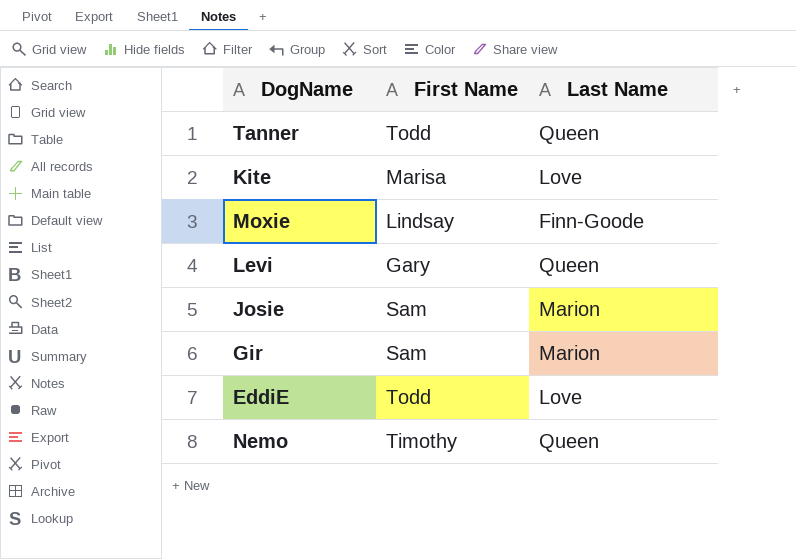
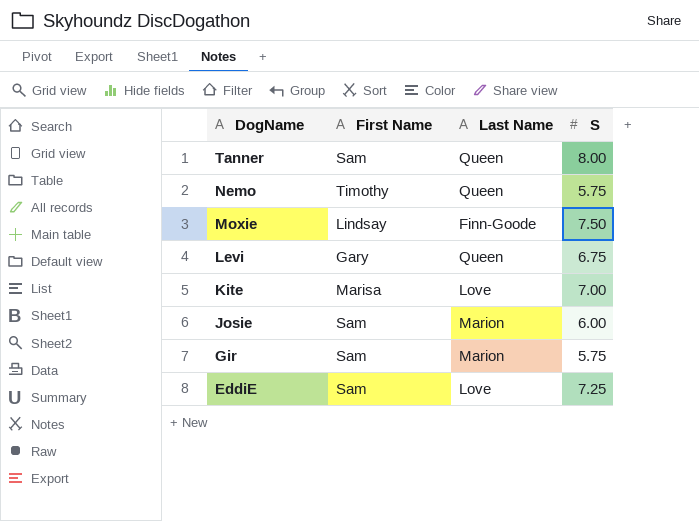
row order: none -> DogName descending
column S | position: none -> 4
Tanner | First Name: Todd -> Sam
EddiE | First Name: Todd -> Sam

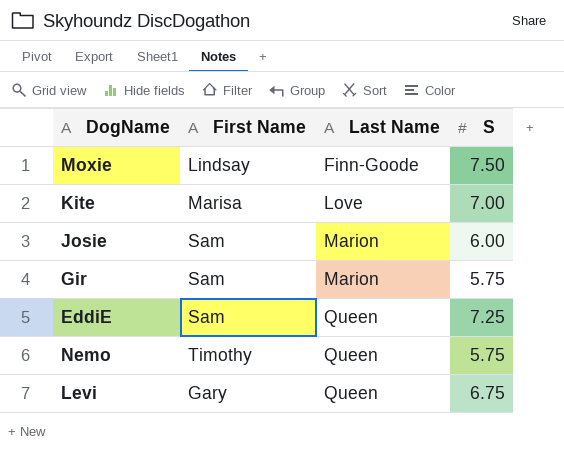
row order: DogName descending -> Last Name ascending
row Tanner: Sam | Queen | 8.00 -> none
EddiE | Last Name: Love -> Queen

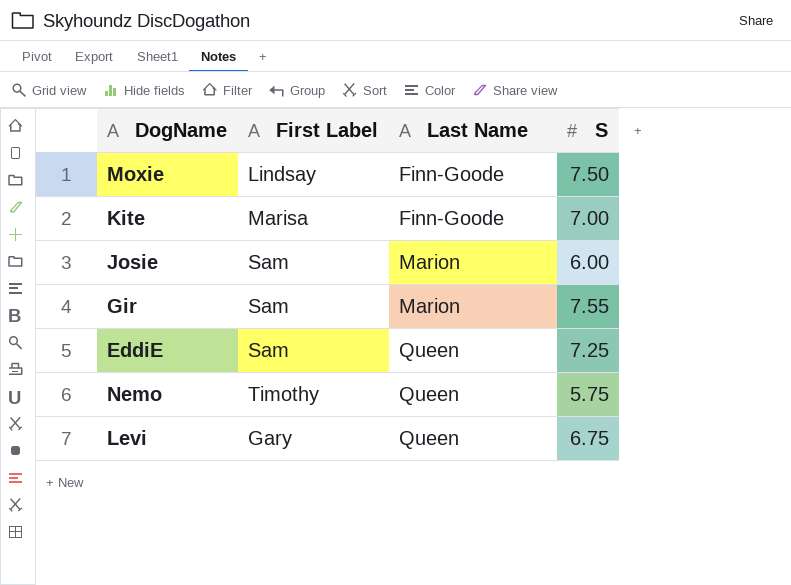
column name: First Name -> First Label
Kite | Last Name: Love -> Finn-Goode
Gir | S: 5.75 -> 7.55

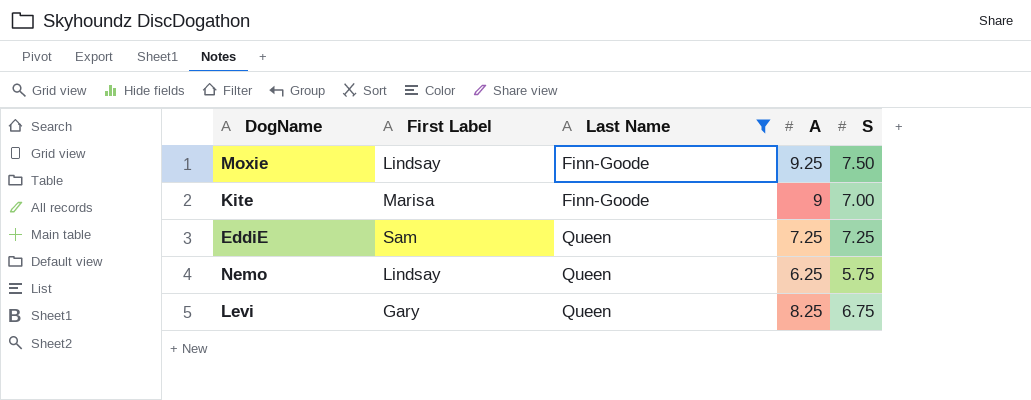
filter: none -> Last Name != Marion
column A | position: none -> 4
Nemo | First Label: Timothy -> Lindsay

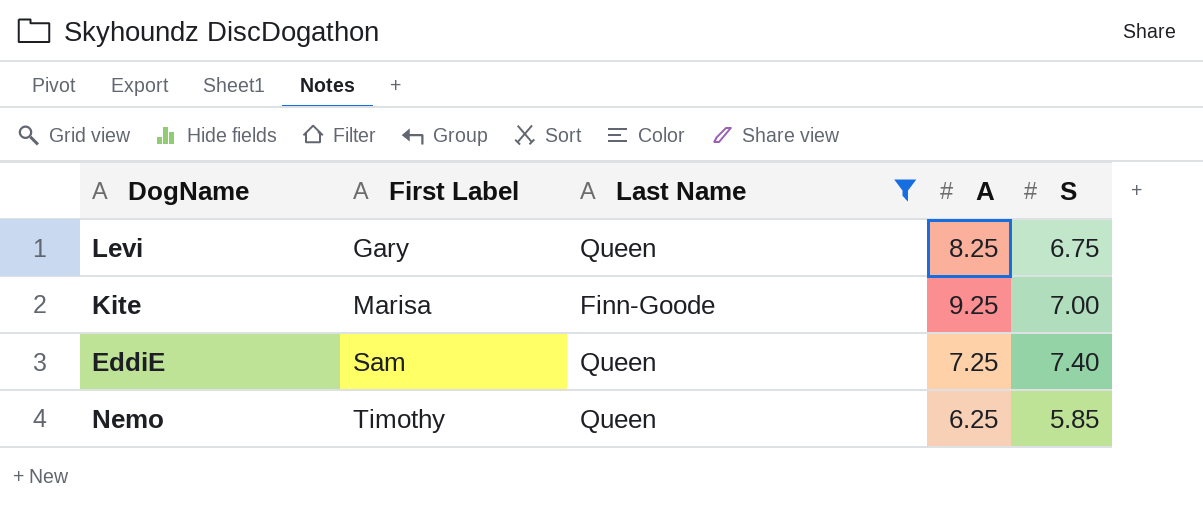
row order: Last Name ascending -> First Label ascending
row Moxie: Lindsay | Finn-Goode | 9.25 | 7.50 -> none
Kite | A: 9 -> 9.25
EddiE | S: 7.25 -> 7.40
Nemo | First Label: Lindsay -> Timothy
Nemo | S: 5.75 -> 5.85

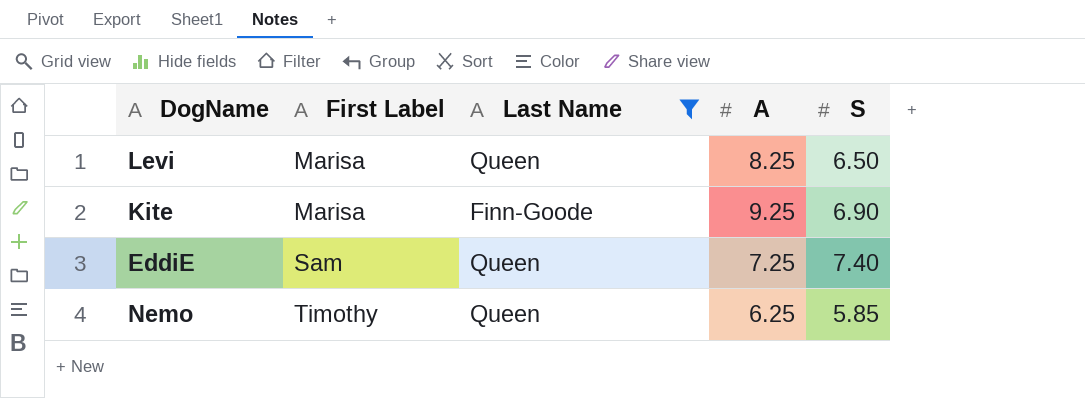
Levi | First Label: Gary -> Marisa
Levi | S: 6.75 -> 6.50
Kite | S: 7.00 -> 6.90

